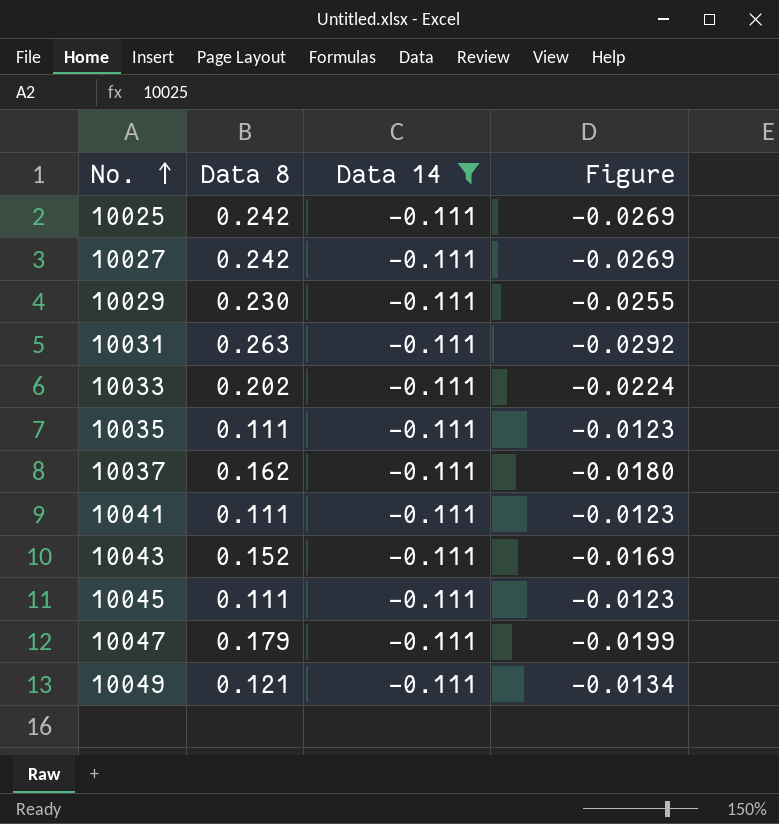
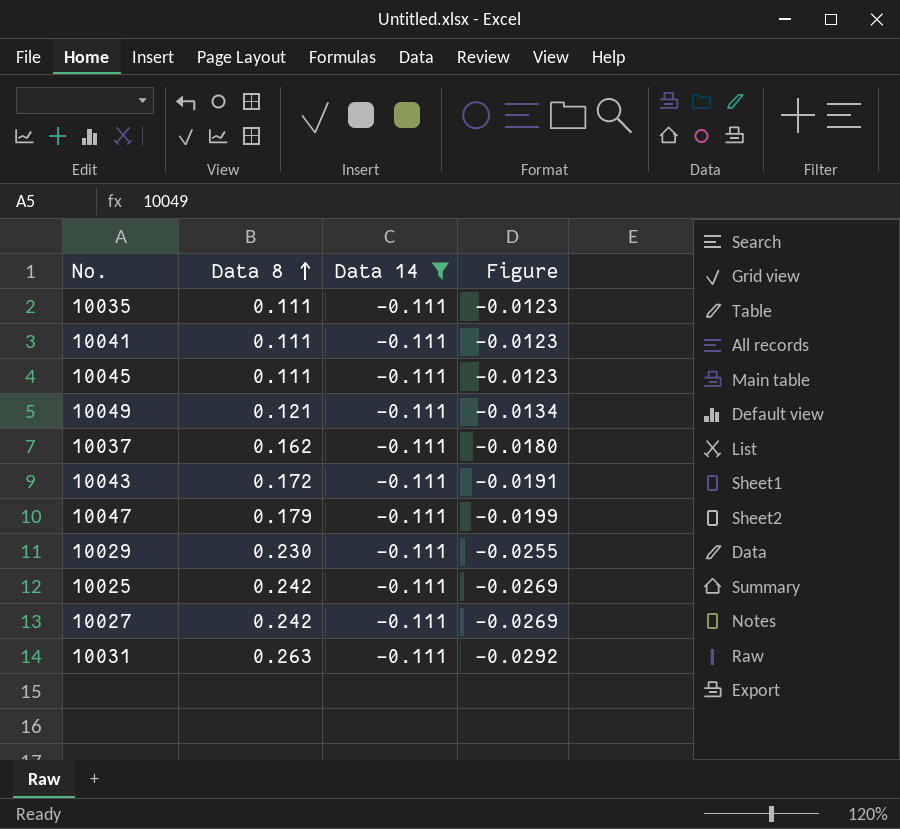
row order: No. ascending -> Data 8 ascending
row 10033: 0.202 | -0.111 | -0.0224 -> none
10043 | Data 8: 0.152 -> 0.172
10043 | Figure: -0.0169 -> -0.0191

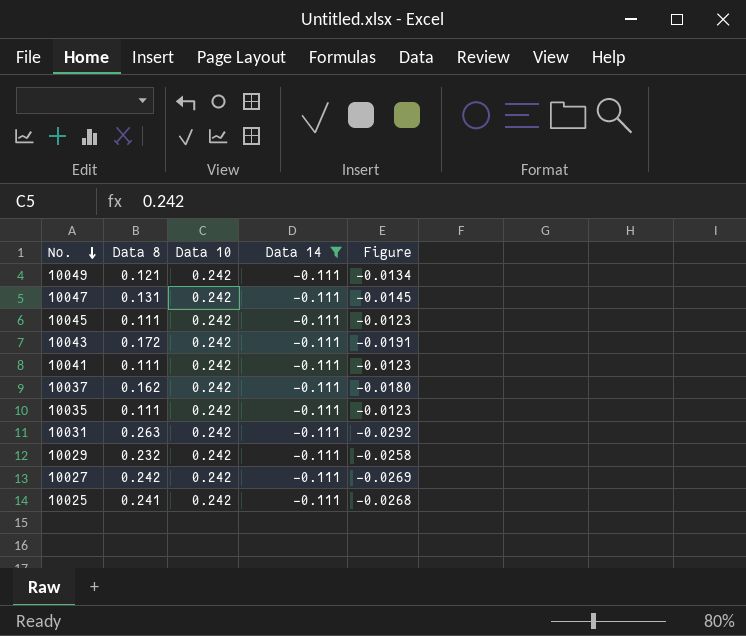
row order: Data 8 ascending -> No. descending
column Data 10 | position: none -> 3
10047 | Data 8: 0.179 -> 0.131
10047 | Figure: -0.0199 -> -0.0145
10029 | Data 8: 0.230 -> 0.232
10029 | Figure: -0.0255 -> -0.0258
10025 | Data 8: 0.242 -> 0.241
10025 | Figure: -0.0269 -> -0.0268

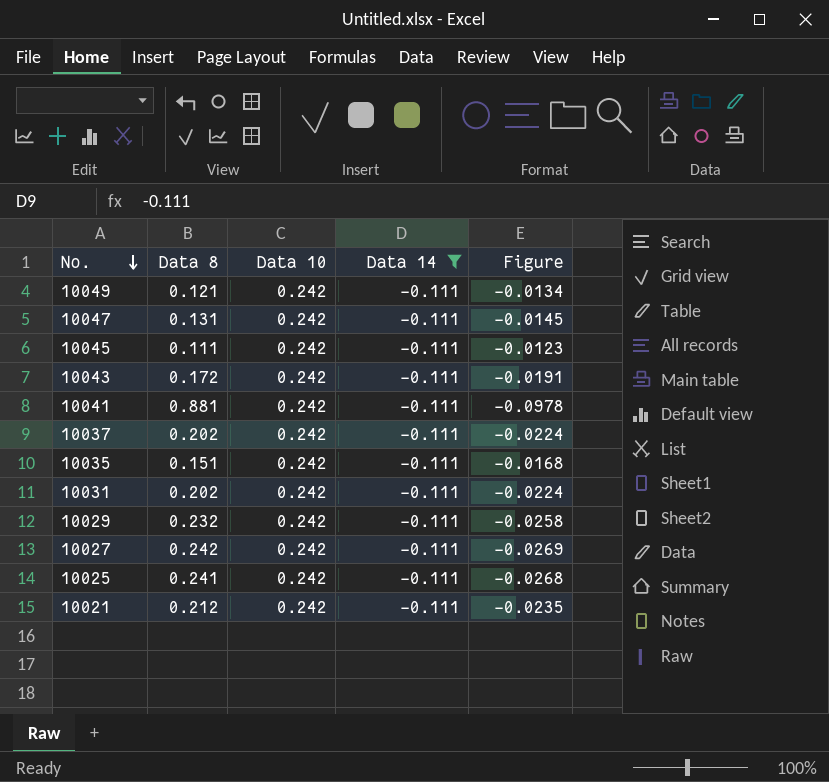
10041 | Data 8: 0.111 -> 0.881
10041 | Figure: -0.0123 -> -0.0978
10037 | Data 8: 0.162 -> 0.202
10037 | Figure: -0.0180 -> -0.0224
10035 | Data 8: 0.111 -> 0.151
10035 | Figure: -0.0123 -> -0.0168
10031 | Data 8: 0.263 -> 0.202
10031 | Figure: -0.0292 -> -0.0224
row 10021: none -> 0.212 | 0.242 | -0.111 | -0.0235

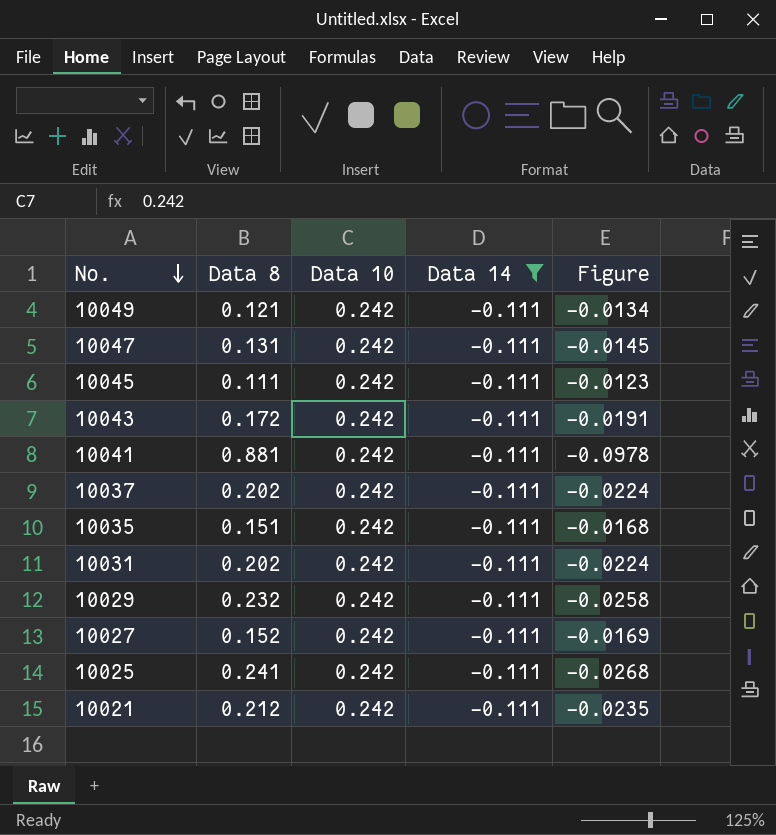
10027 | Data 8: 0.242 -> 0.152
10027 | Figure: -0.0269 -> -0.0169

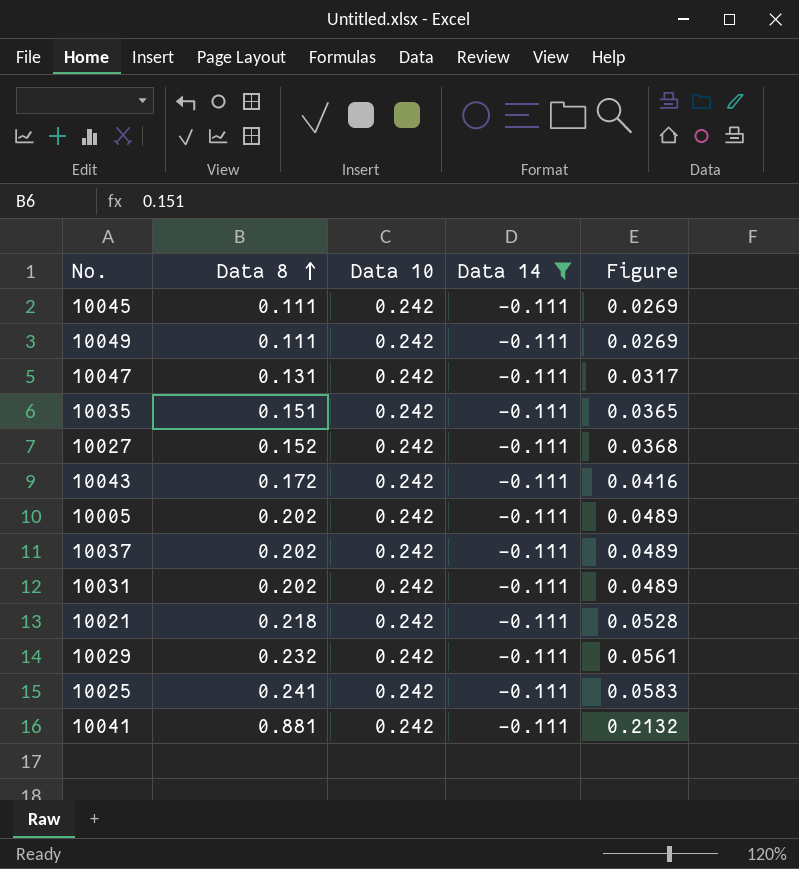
row order: No. descending -> Data 8 ascending
column Figure | formula: [Data 8] * [Data 14] -> [Data 8] * [Data 10]
10049 | Data 8: 0.121 -> 0.111
row 10005: none -> 0.202 | 0.242 | -0.111 | 0.0489
10021 | Data 8: 0.212 -> 0.218

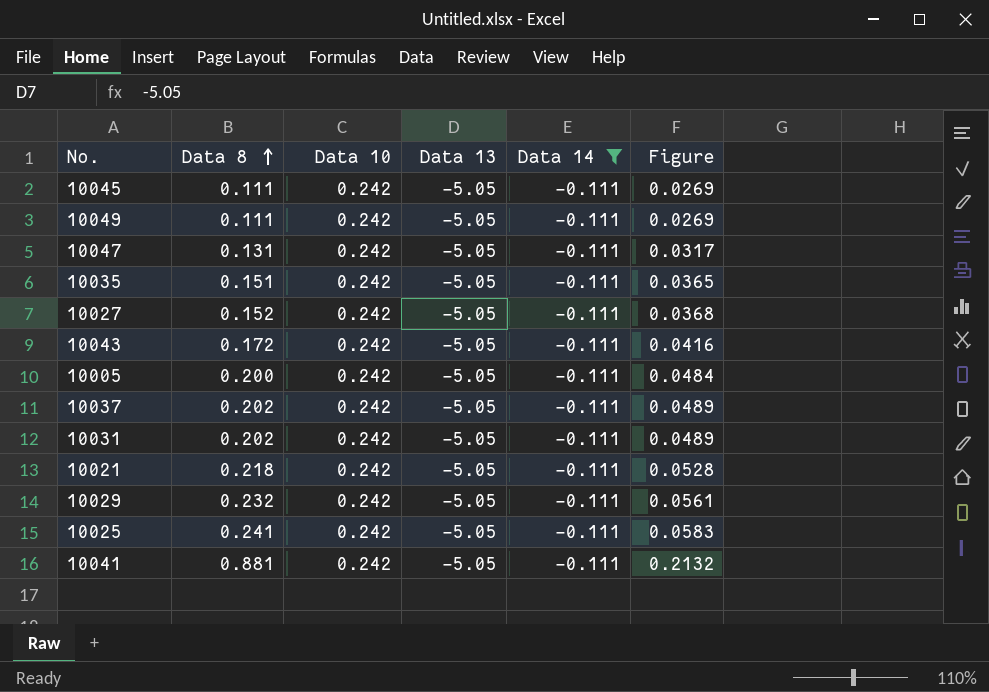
column Data 13 | position: none -> 4
10005 | Data 8: 0.202 -> 0.200
10005 | Figure: 0.0489 -> 0.0484

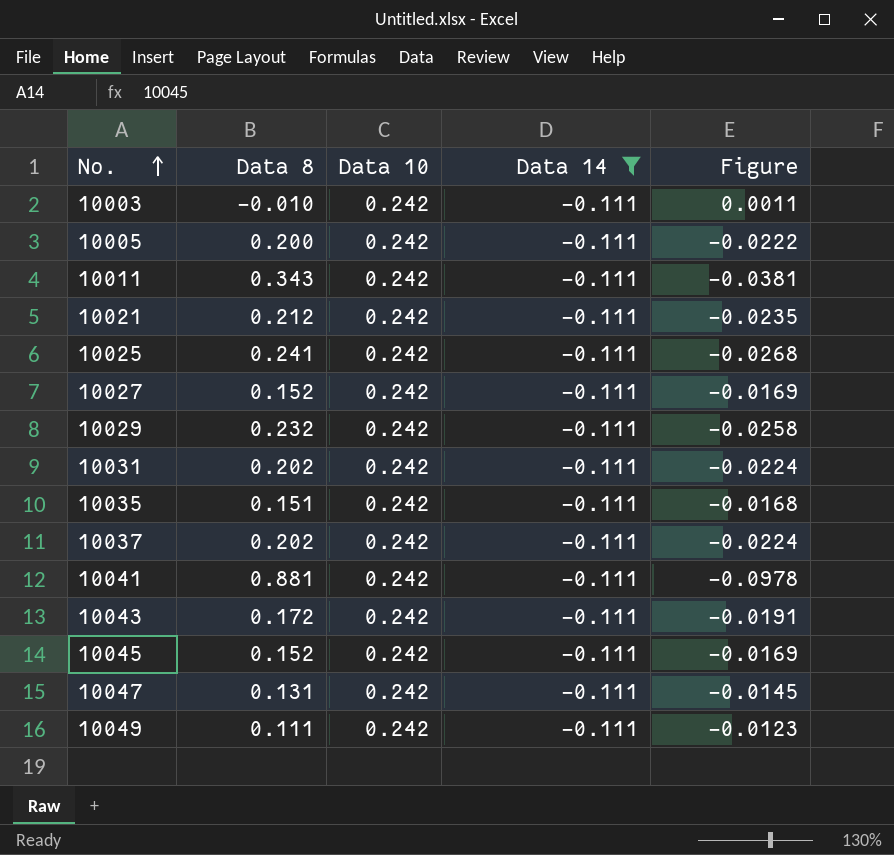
row order: Data 8 ascending -> No. ascending
column Data 13 | position: 4 -> none
column Figure | formula: [Data 8] * [Data 10] -> [Data 8] * [Data 14]
row 10003: none -> -0.010 | 0.242 | -0.111 | 0.0011
row 10011: none -> 0.343 | 0.242 | -0.111 | -0.0381
10021 | Data 8: 0.218 -> 0.212
10045 | Data 8: 0.111 -> 0.152

